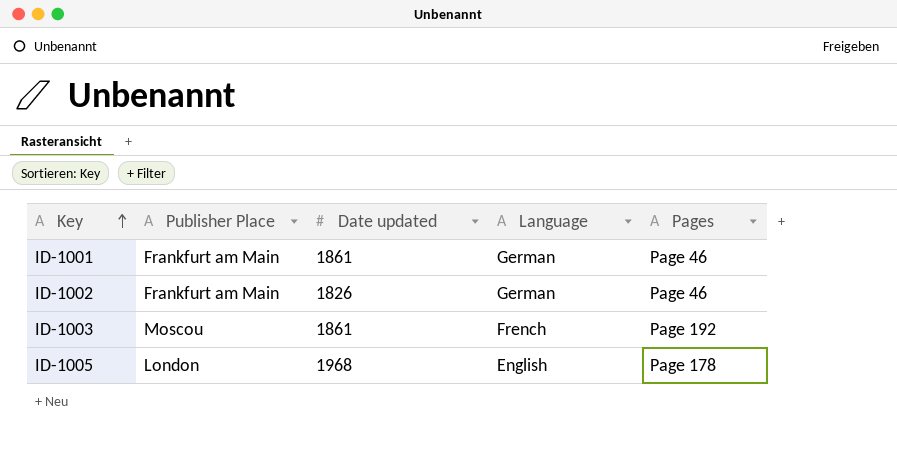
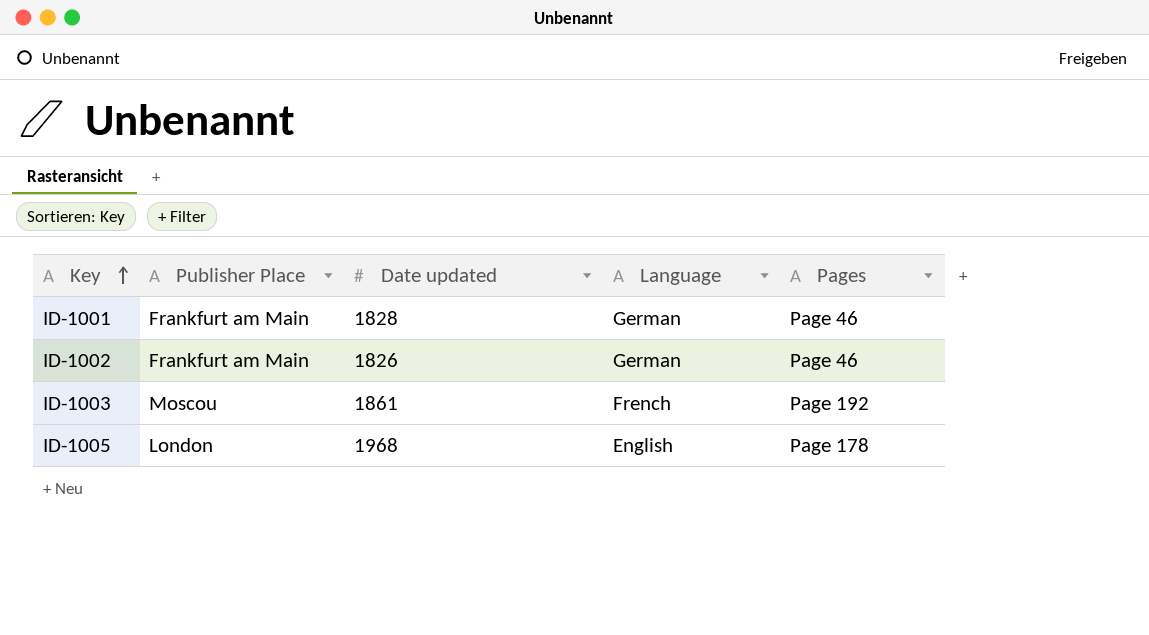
ID-1001 | Date updated: 1861 -> 1828

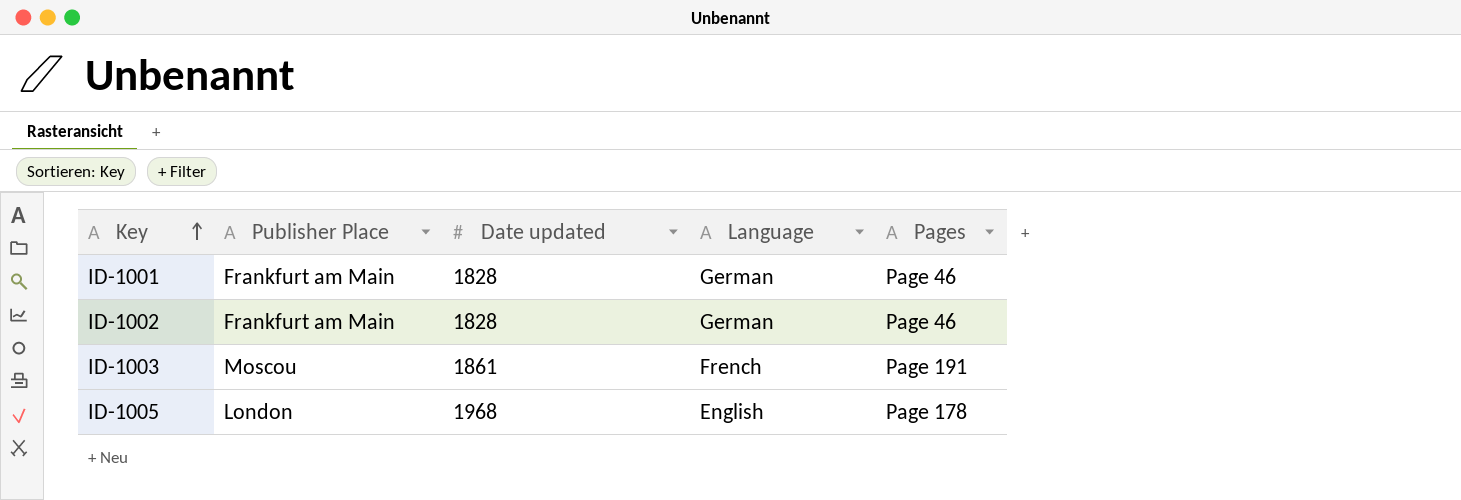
ID-1002 | Date updated: 1826 -> 1828
ID-1003 | Pages: Page 192 -> Page 191

